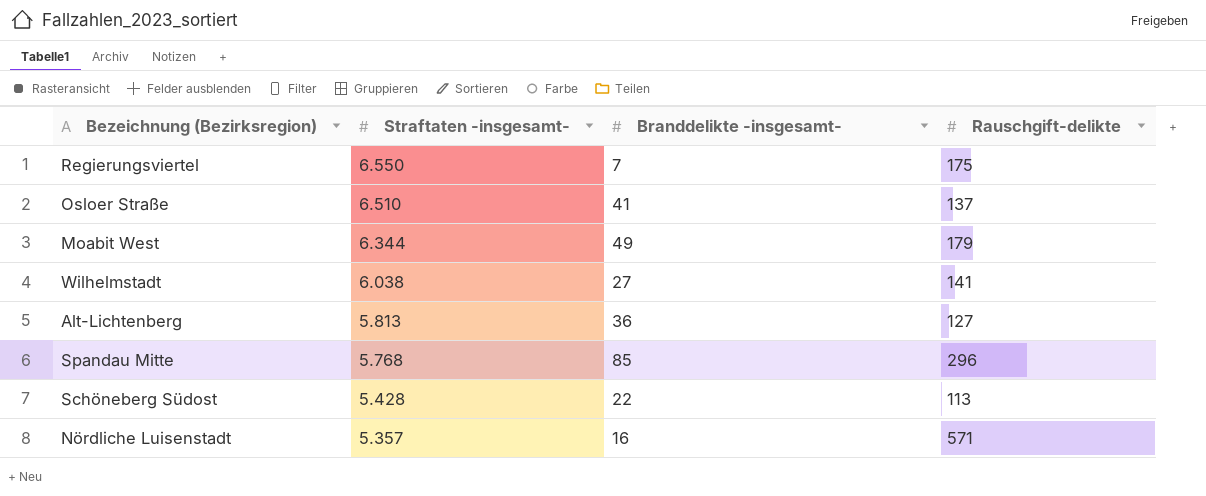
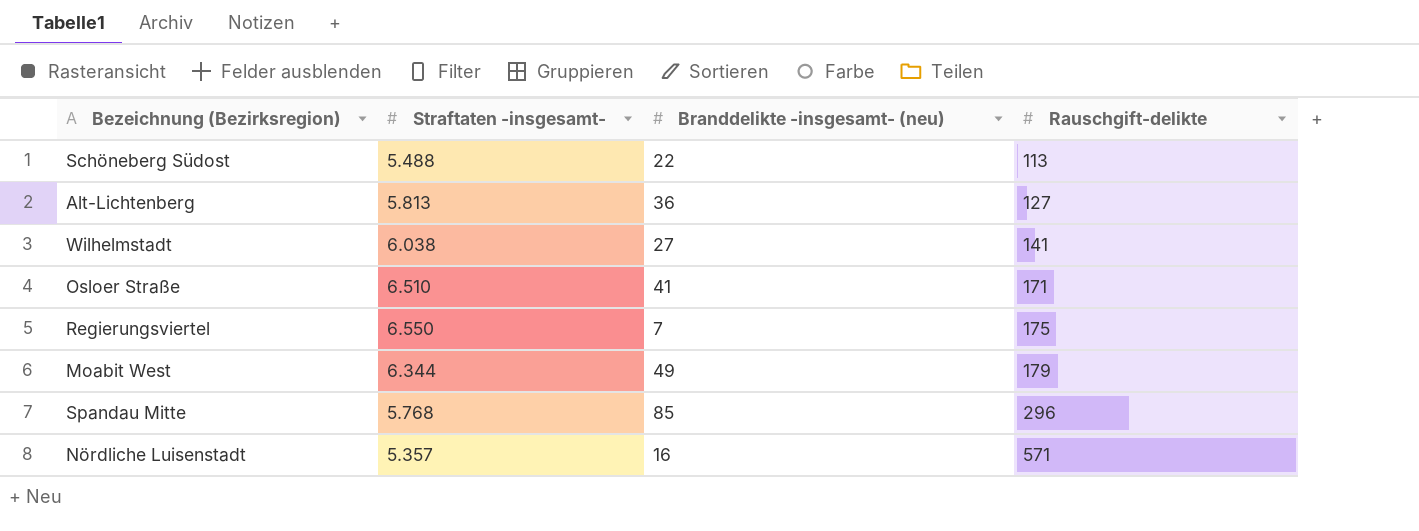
row order: Straftaten -insgesamt- descending -> Rauschgift-delikte ascending
column name: Branddelikte -insgesamt- -> Branddelikte -insgesamt- (neu)
Schöneberg Südost | Straftaten -insgesamt-: 5.428 -> 5.488
Osloer Straße | Rauschgift-delikte: 137 -> 171

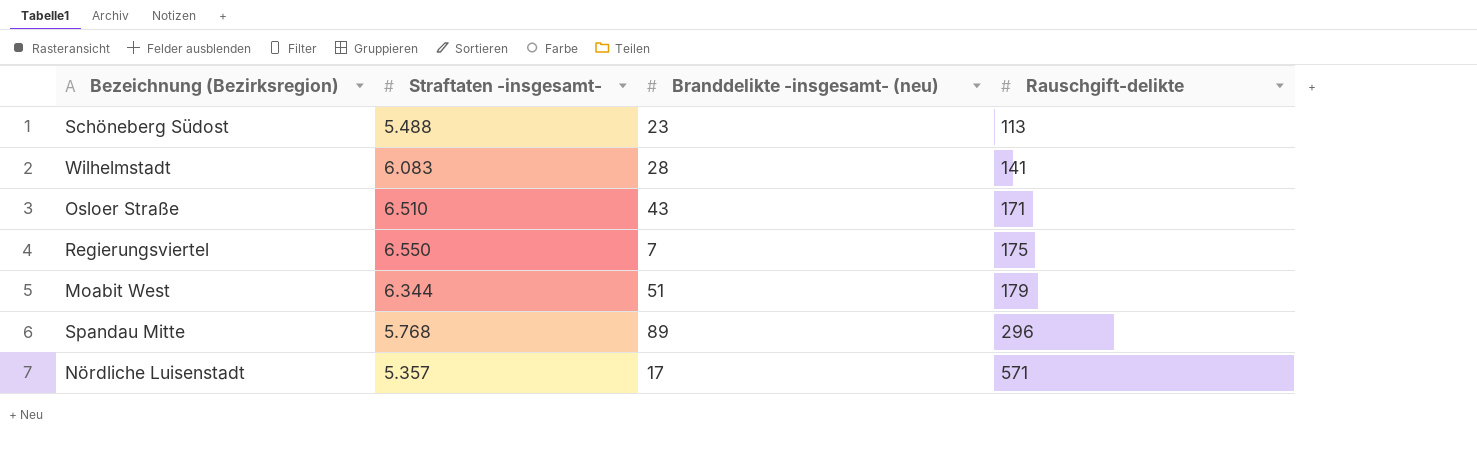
row Alt-Lichtenberg: 5.813 | 36 | 127 -> none
Schöneberg Südost | Branddelikte -insgesamt- (neu): 22 -> 23
Wilhelmstadt | Straftaten -insgesamt-: 6.038 -> 6.083
Wilhelmstadt | Branddelikte -insgesamt- (neu): 27 -> 28
Osloer Straße | Branddelikte -insgesamt- (neu): 41 -> 43
Moabit West | Branddelikte -insgesamt- (neu): 49 -> 51
Spandau Mitte | Branddelikte -insgesamt- (neu): 85 -> 89
Nördliche Luisenstadt | Branddelikte -insgesamt- (neu): 16 -> 17

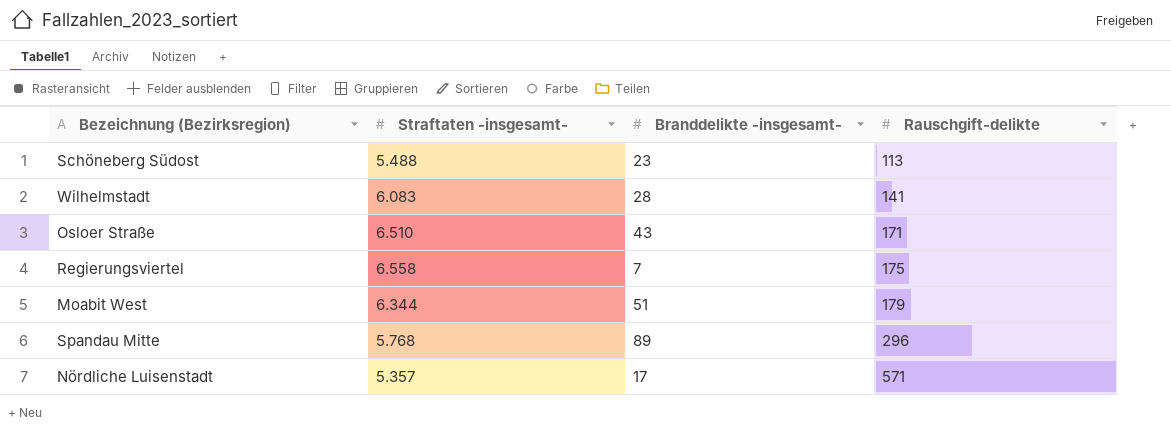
column name: Branddelikte -insgesamt- (neu) -> Branddelikte -insgesamt-
Regierungsviertel | Straftaten -insgesamt-: 6.550 -> 6.558

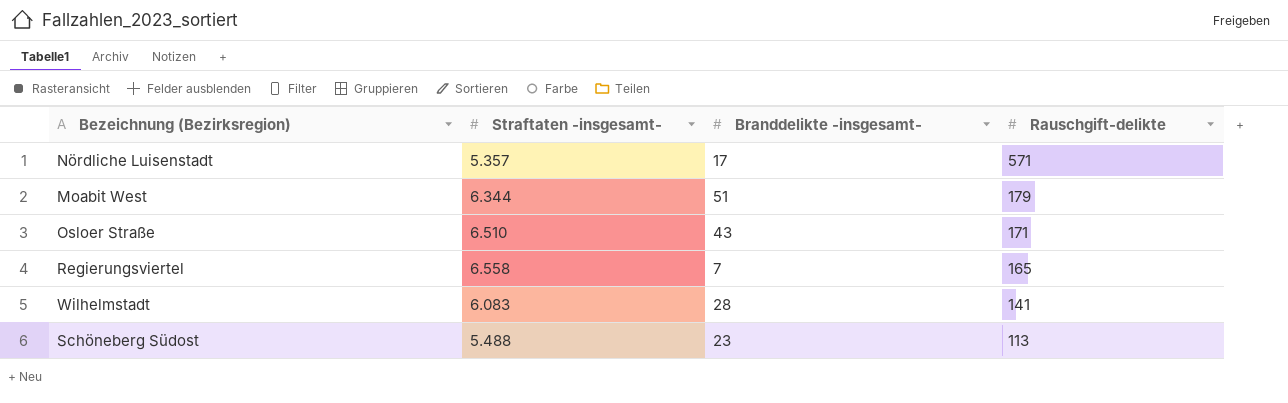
row order: Rauschgift-delikte ascending -> Rauschgift-delikte descending
row Spandau Mitte: 5.768 | 89 | 296 -> none
Regierungsviertel | Rauschgift-delikte: 175 -> 165

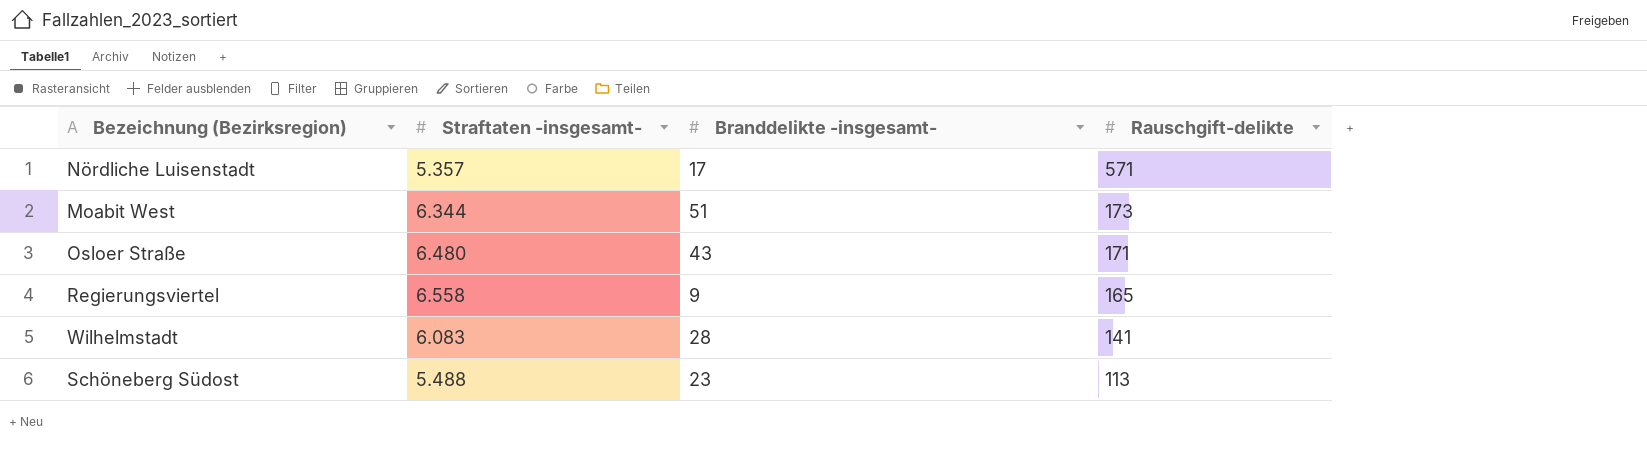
Moabit West | Rauschgift-delikte: 179 -> 173
Osloer Straße | Straftaten -insgesamt-: 6.510 -> 6.480
Regierungsviertel | Branddelikte -insgesamt-: 7 -> 9

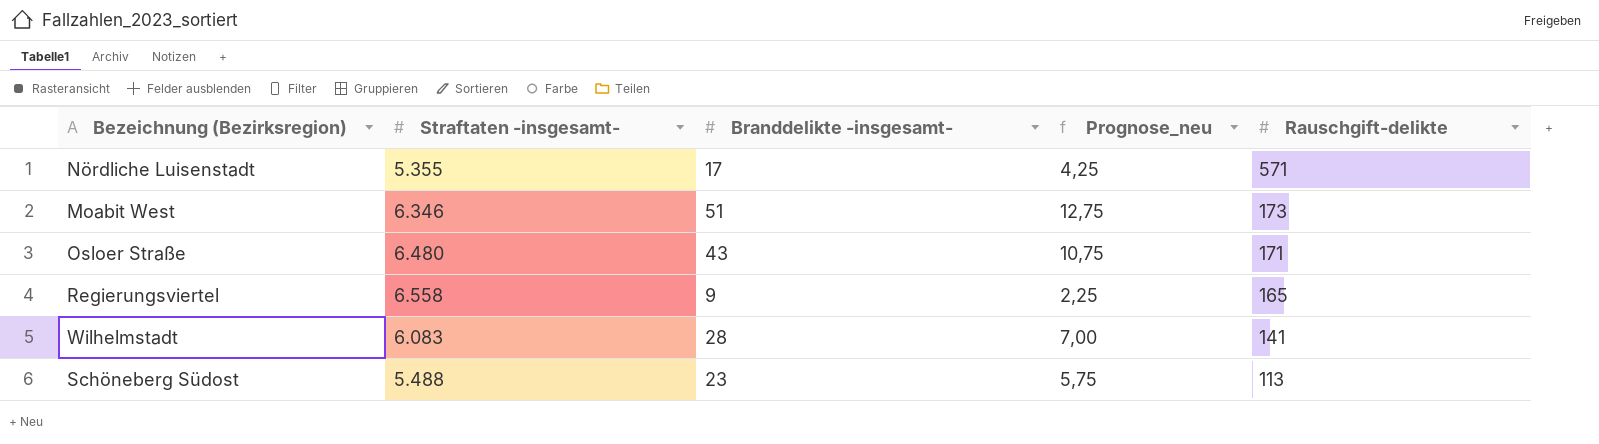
column Prognose_neu | formula: none -> [Branddelikte -insgesamt-] * 0,25
Nördliche Luisenstadt | Straftaten -insgesamt-: 5.357 -> 5.355
Moabit West | Straftaten -insgesamt-: 6.344 -> 6.346

